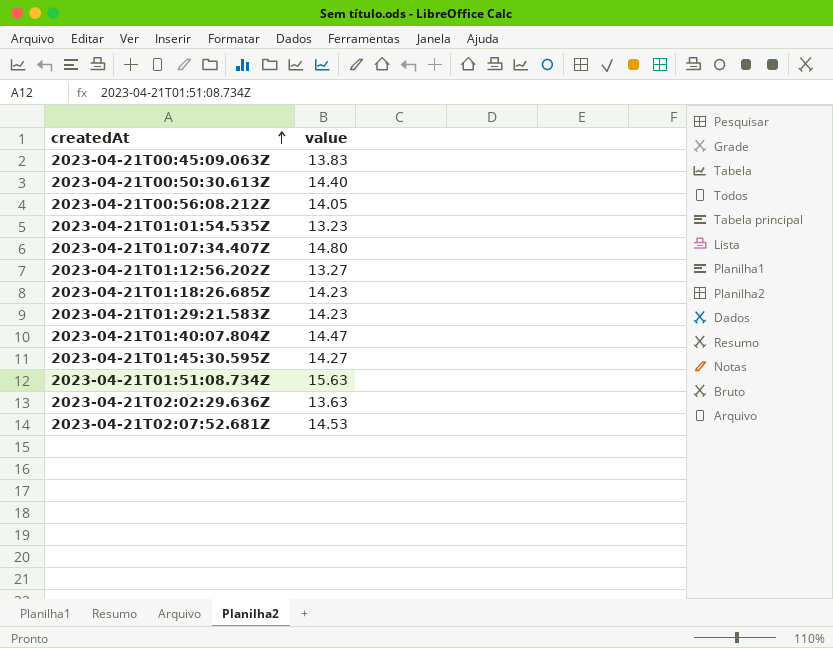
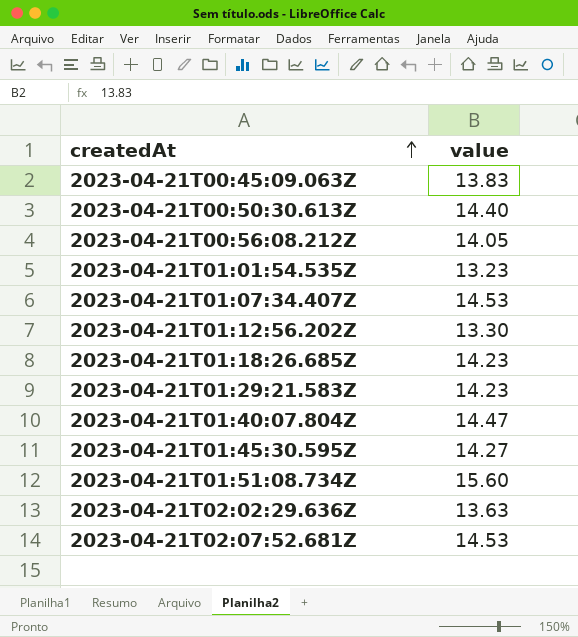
2023-04-21T01:07:34.407Z | value: 14.80 -> 14.53
2023-04-21T01:12:56.202Z | value: 13.27 -> 13.30
2023-04-21T01:51:08.734Z | value: 15.63 -> 15.60

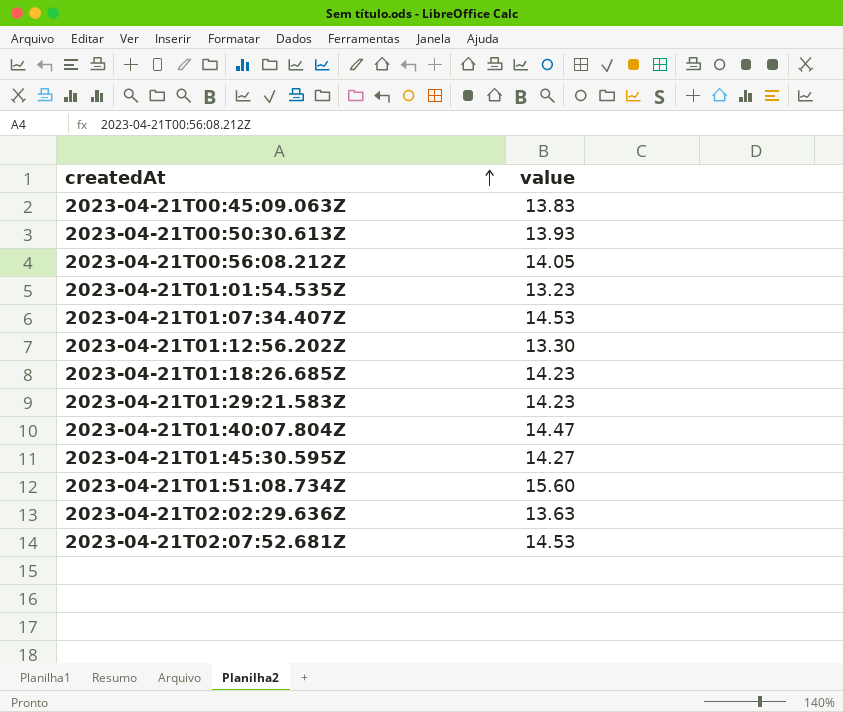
2023-04-21T00:50:30.613Z | value: 14.40 -> 13.93

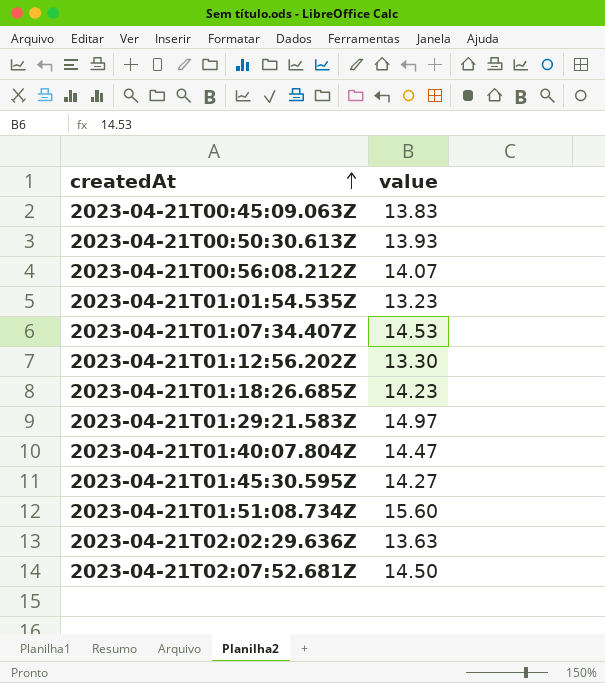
2023-04-21T00:56:08.212Z | value: 14.05 -> 14.07
2023-04-21T01:29:21.583Z | value: 14.23 -> 14.97
2023-04-21T02:07:52.681Z | value: 14.53 -> 14.50

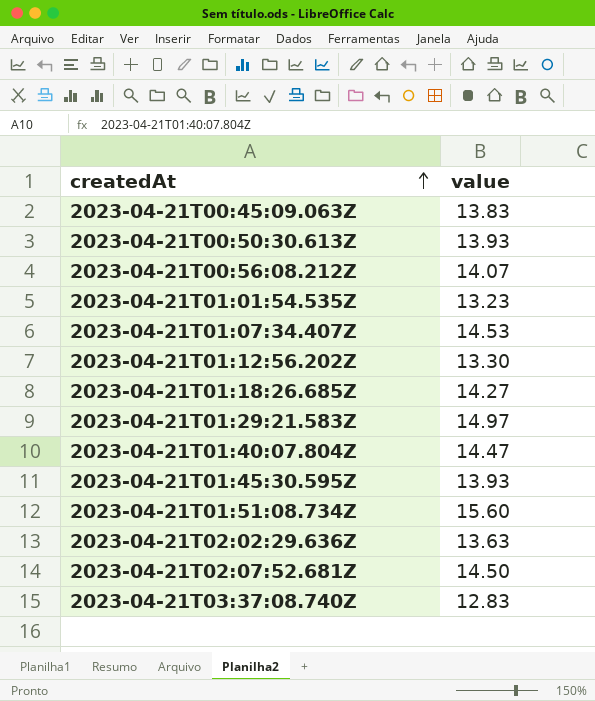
2023-04-21T01:18:26.685Z | value: 14.23 -> 14.27
2023-04-21T01:45:30.595Z | value: 14.27 -> 13.93
row 2023-04-21T03:37:08.740Z: none -> 12.83

